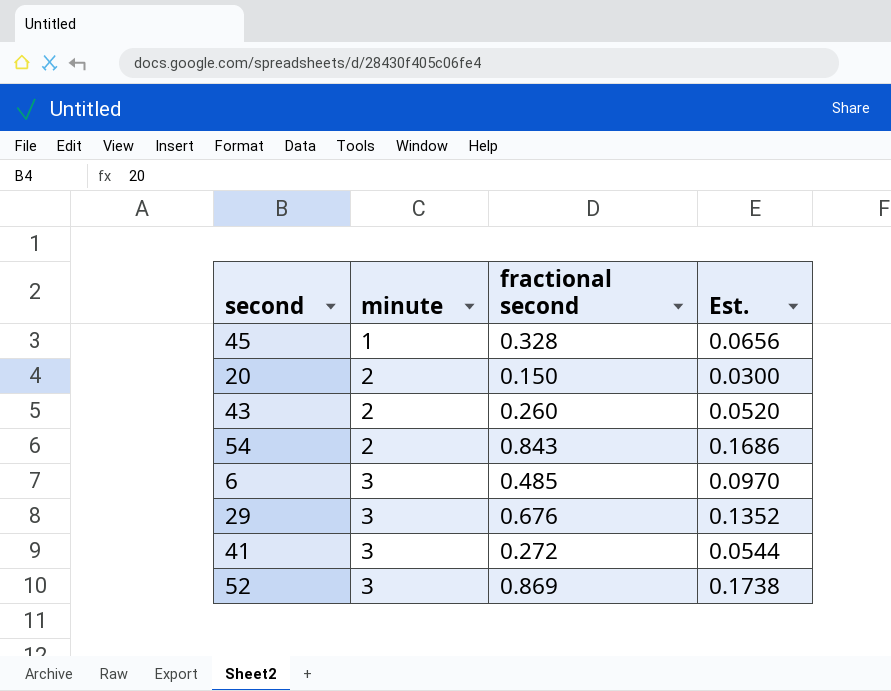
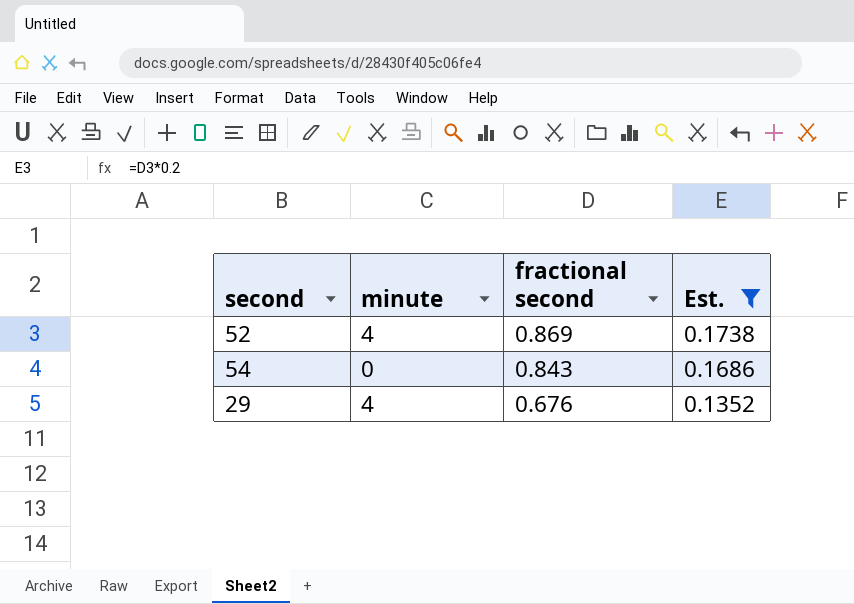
filter: none -> Est. >= 0.1352
row order: minute ascending -> fractional second descending
52 | minute: 3 -> 4
54 | minute: 2 -> 0
29 | minute: 3 -> 4

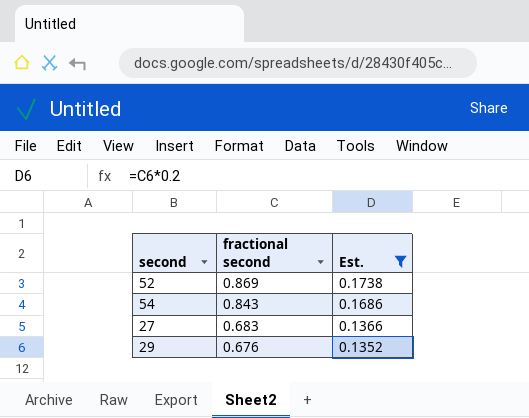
column minute | position: 2 -> none
row 27: none -> 0.683 | 0.1366

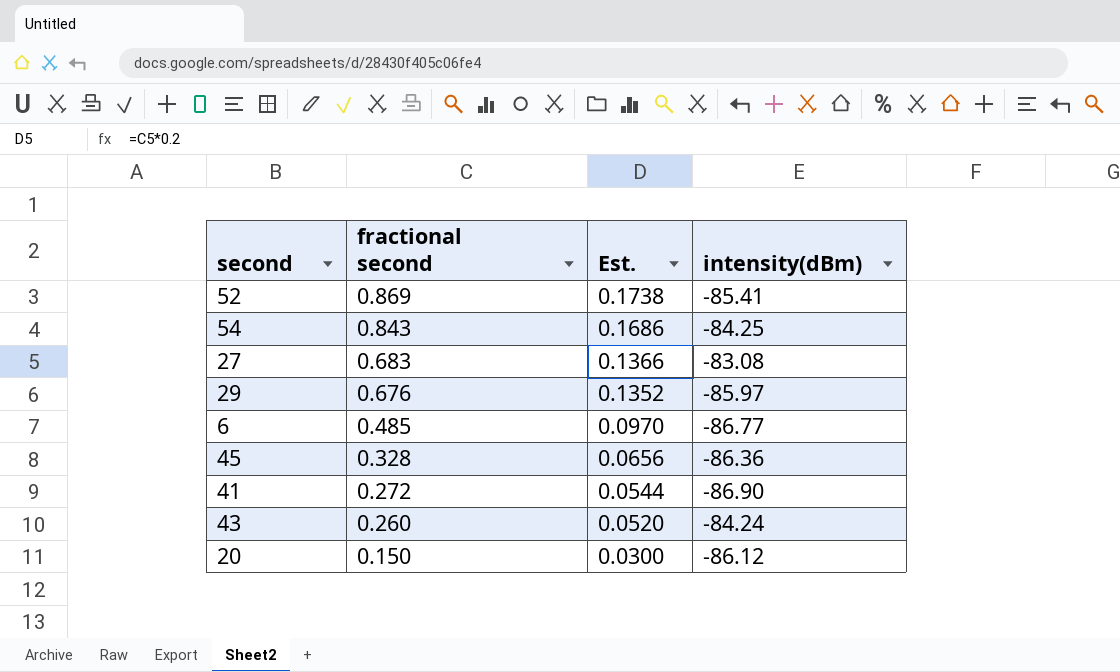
filter: Est. >= 0.1352 -> none
column intensity(dBm) | position: none -> 4

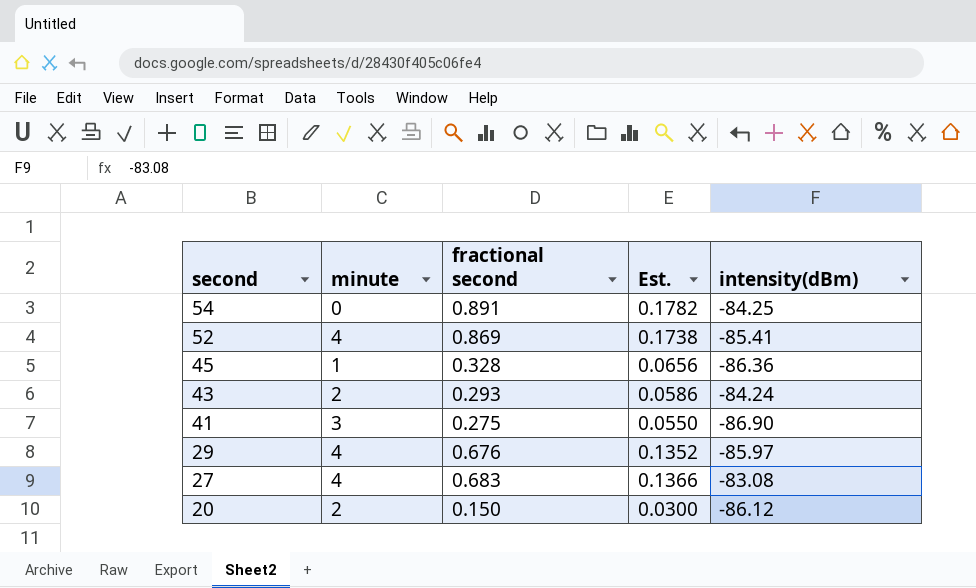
row order: fractional second descending -> second descending
column minute | position: none -> 2
row 6: 0.485 | 0.0970 | -86.77 -> none
54 | fractional second: 0.843 -> 0.891
54 | Est.: 0.1686 -> 0.1782
43 | fractional second: 0.260 -> 0.293
43 | Est.: 0.0520 -> 0.0586
41 | fractional second: 0.272 -> 0.275
41 | Est.: 0.0544 -> 0.0550

